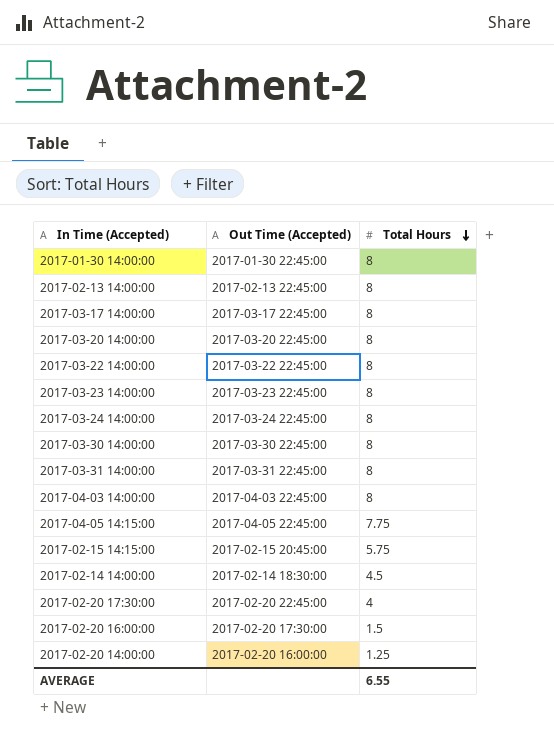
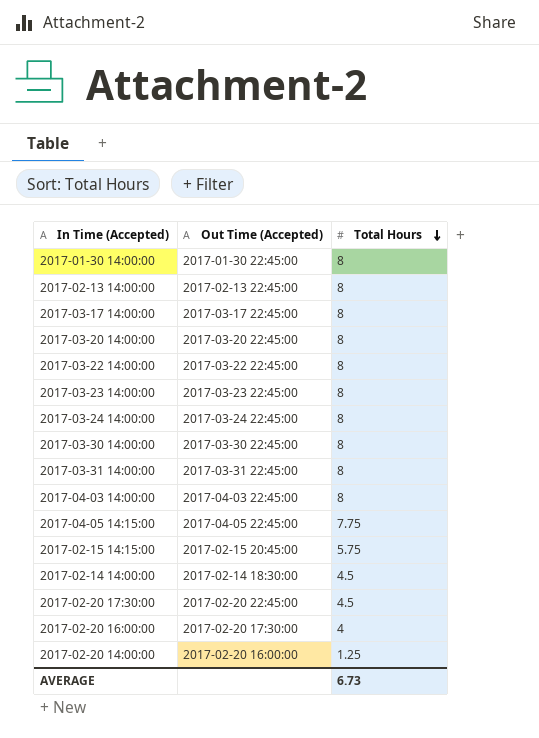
2017-02-20 17:30:00 | Total Hours: 4 -> 4.5
2017-02-20 16:00:00 | Total Hours: 1.5 -> 4
AVERAGE | Total Hours: 6.55 -> 6.73

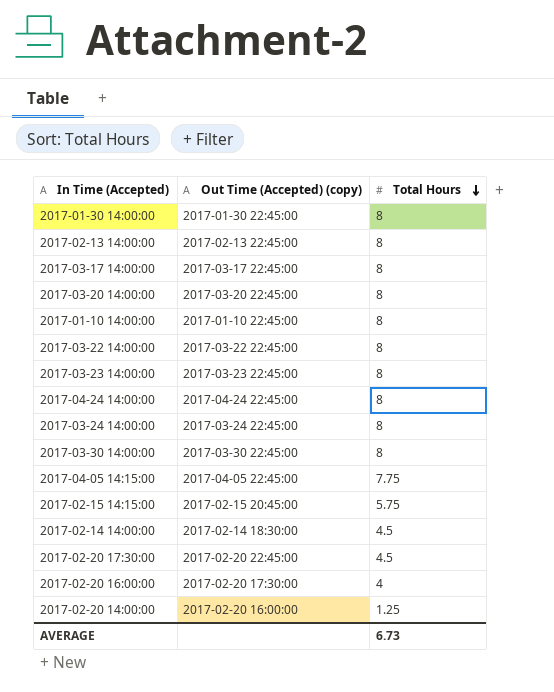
column name: Out Time (Accepted) -> Out Time (Accepted) (copy)
row 2017-03-31 14:00:00: 2017-03-31 22:45:00 | 8 -> none
row 2017-04-03 14:00:00: 2017-04-03 22:45:00 | 8 -> none
row 2017-01-10 14:00:00: none -> 2017-01-10 22:45:00 | 8
row 2017-04-24 14:00:00: none -> 2017-04-24 22:45:00 | 8

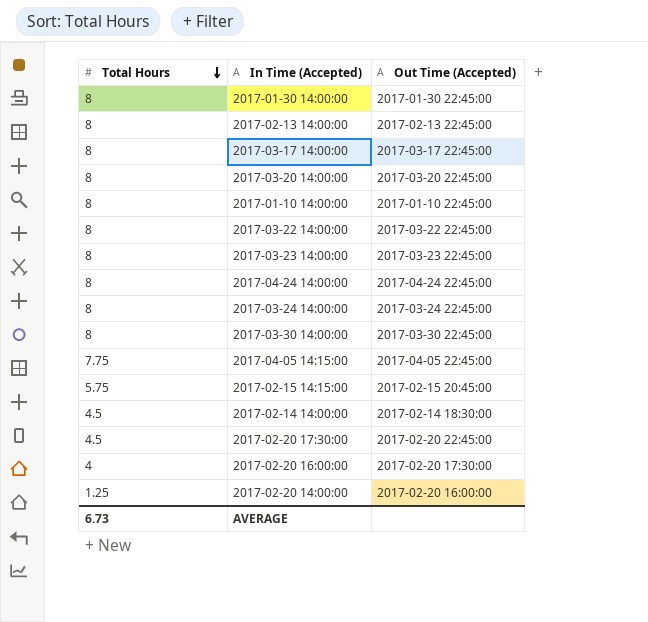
column Total Hours | position: 3 -> 1
column name: Out Time (Accepted) (copy) -> Out Time (Accepted)

